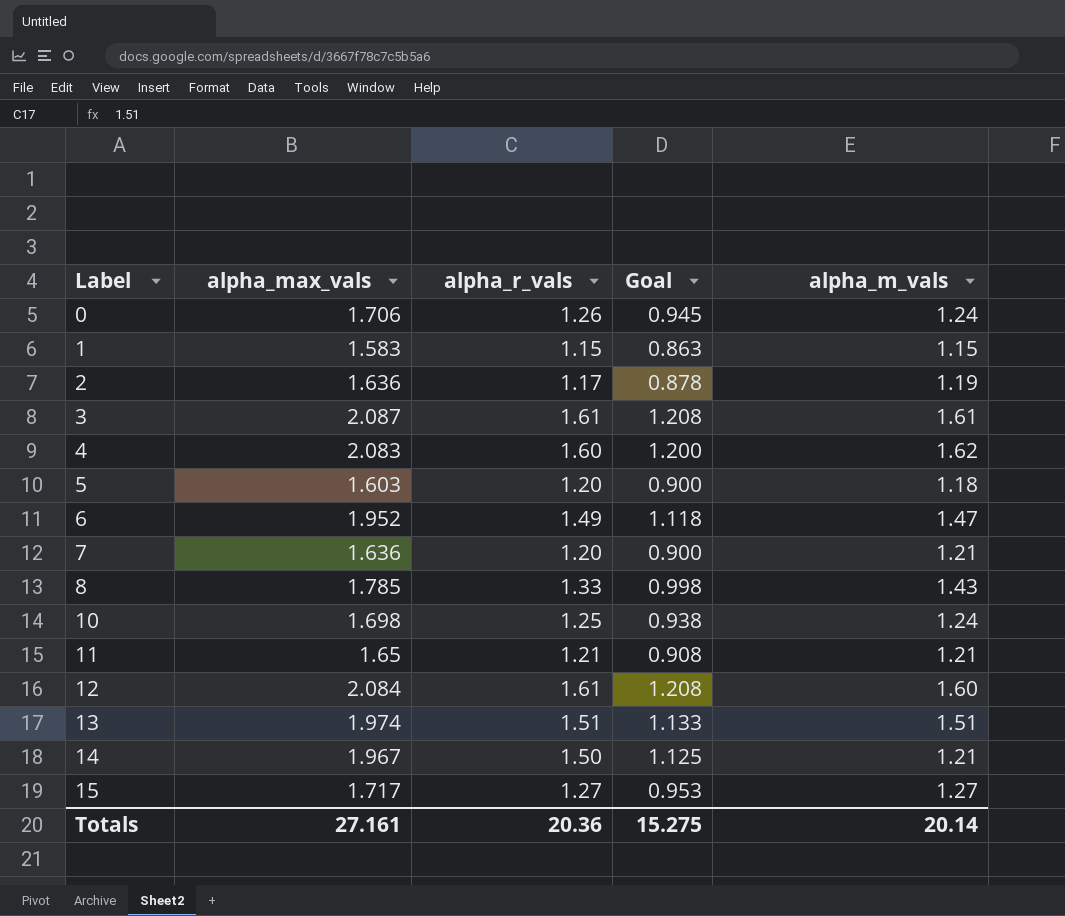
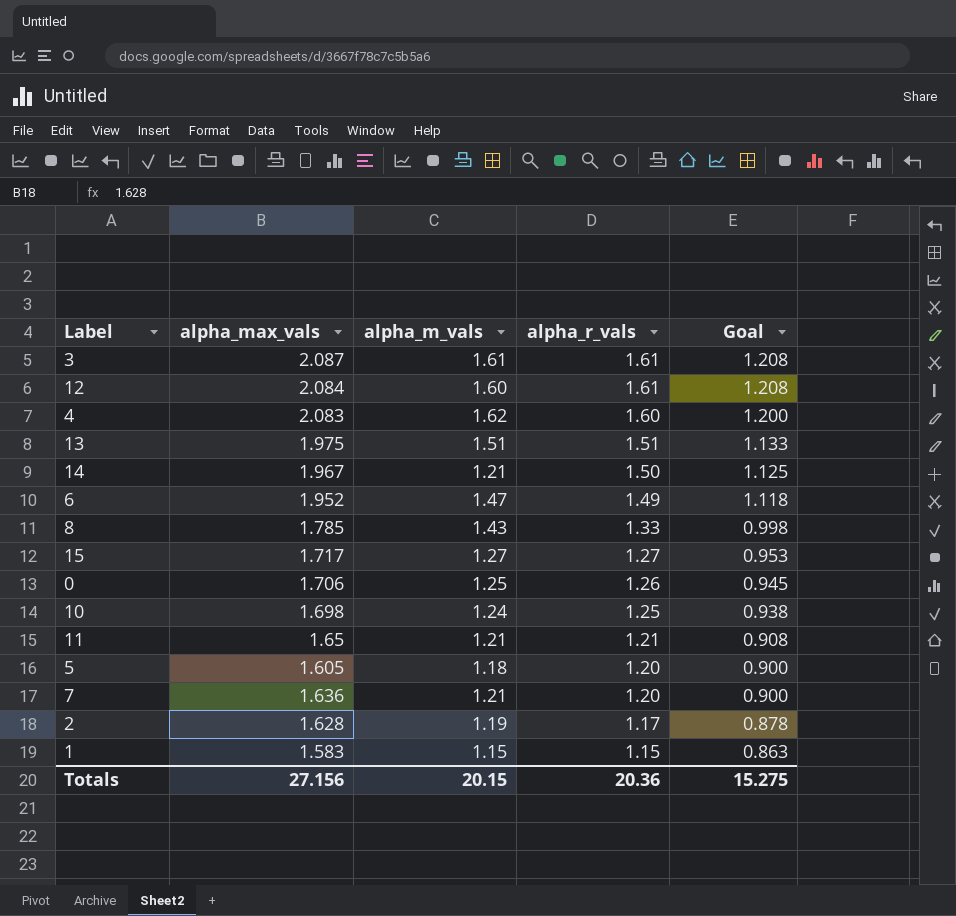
row order: Label ascending -> alpha_r_vals descending
column alpha_m_vals | position: 5 -> 3
13 | alpha_max_vals: 1.974 -> 1.975
0 | alpha_m_vals: 1.24 -> 1.25
5 | alpha_max_vals: 1.603 -> 1.605
2 | alpha_max_vals: 1.636 -> 1.628
Totals | alpha_max_vals: 27.161 -> 27.156
Totals | alpha_m_vals: 20.14 -> 20.15

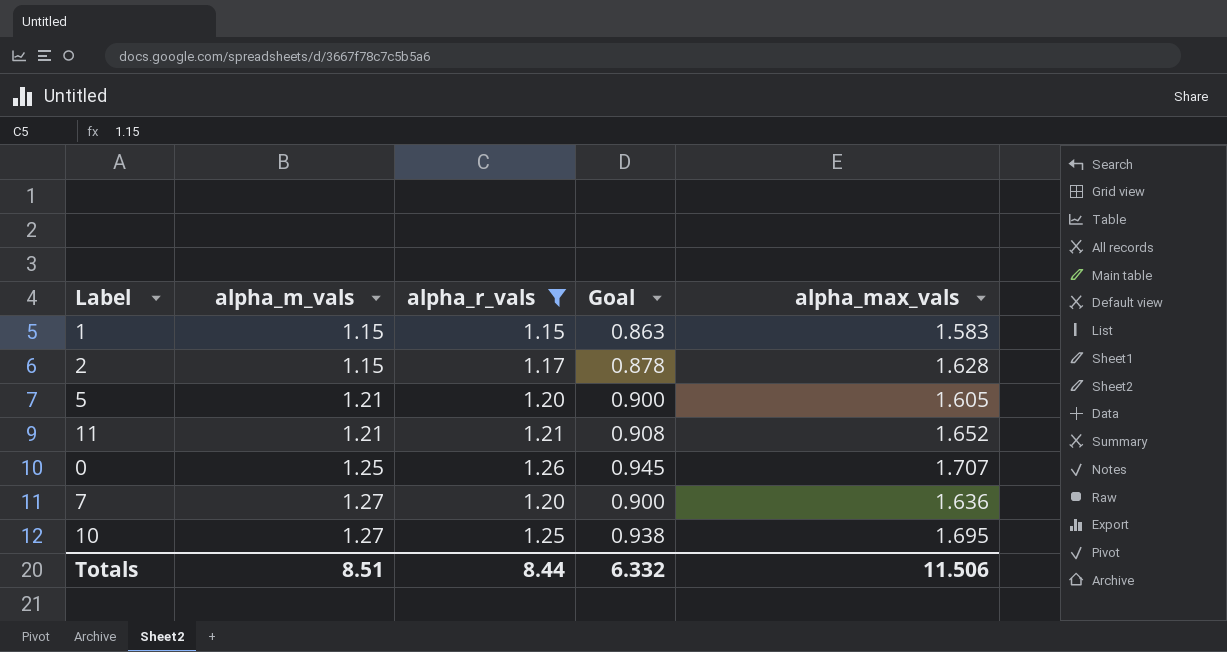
filter: none -> alpha_r_vals <= 1.26
row order: alpha_r_vals descending -> alpha_m_vals ascending
column alpha_max_vals | position: 2 -> 5
2 | alpha_m_vals: 1.19 -> 1.15
5 | alpha_m_vals: 1.18 -> 1.21
11 | alpha_max_vals: 1.65 -> 1.652
0 | alpha_max_vals: 1.706 -> 1.707
7 | alpha_m_vals: 1.21 -> 1.27
10 | alpha_m_vals: 1.24 -> 1.27
10 | alpha_max_vals: 1.698 -> 1.695
Totals | alpha_m_vals: 20.15 -> 8.51
Totals | alpha_r_vals: 20.36 -> 8.44
Totals | Goal: 15.275 -> 6.332
Totals | alpha_max_vals: 27.156 -> 11.506

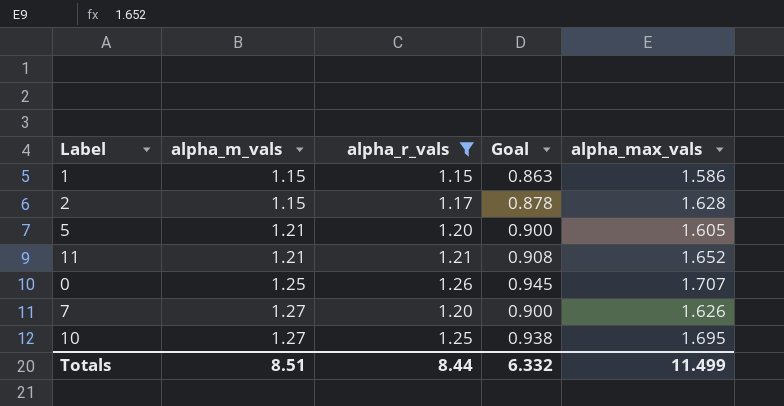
1 | alpha_max_vals: 1.583 -> 1.586
7 | alpha_max_vals: 1.636 -> 1.626
Totals | alpha_max_vals: 11.506 -> 11.499

